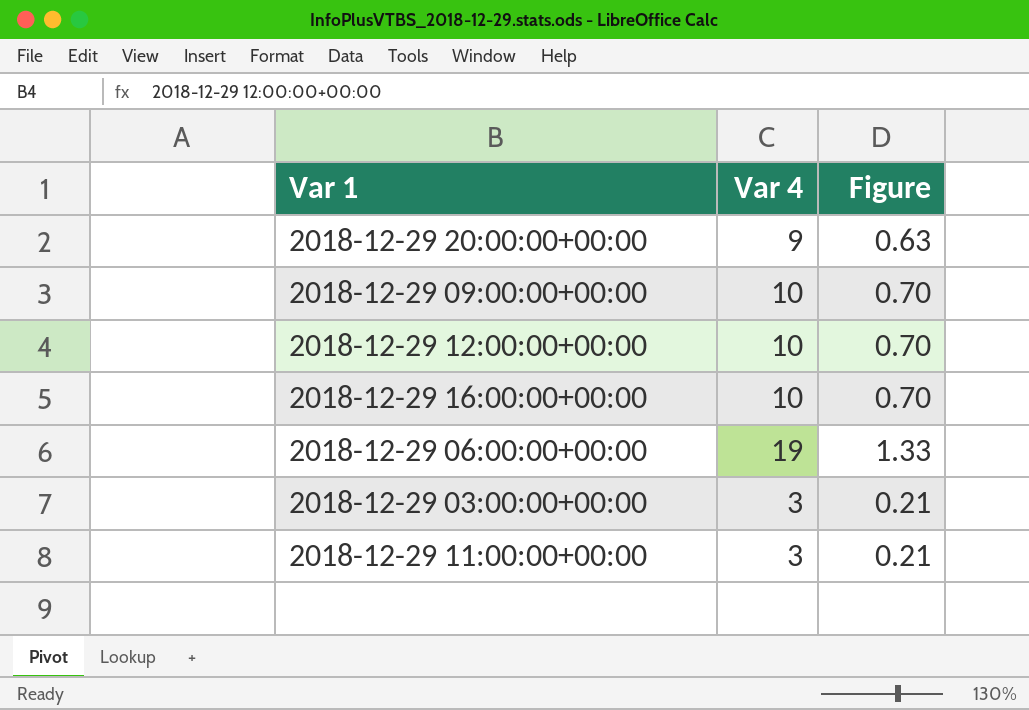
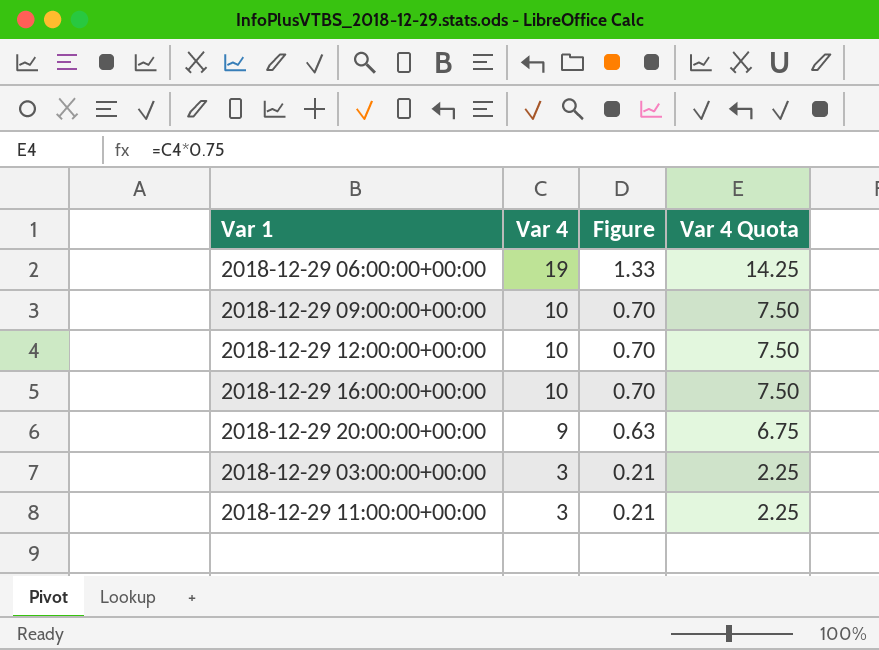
row order: none -> Var 4 descending
column Var 4 Quota | formula: none -> [Var 4] * 0.75

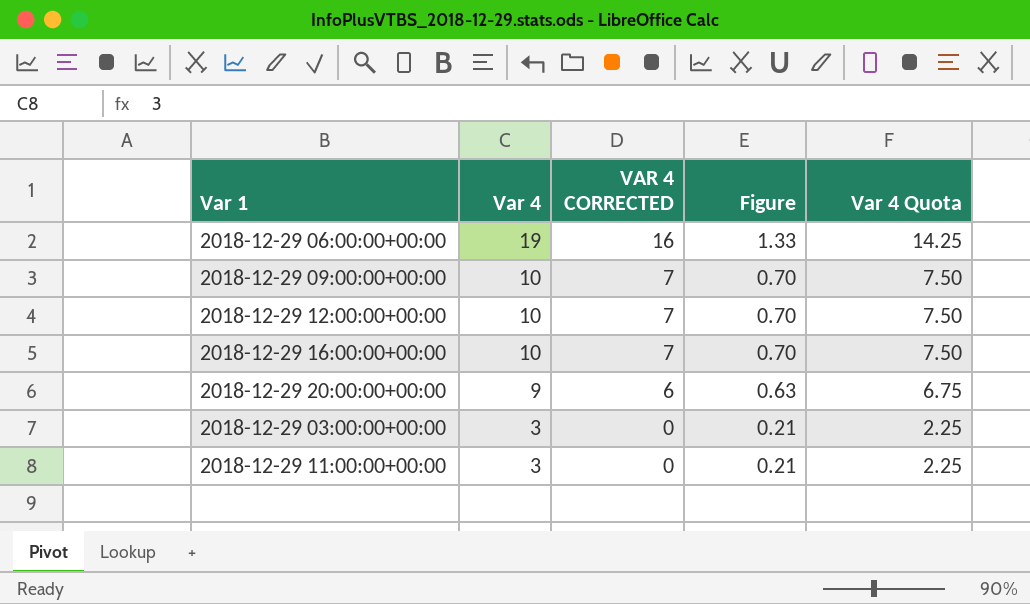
column VAR 4 CORRECTED | formula: none -> [Var 4] - 3

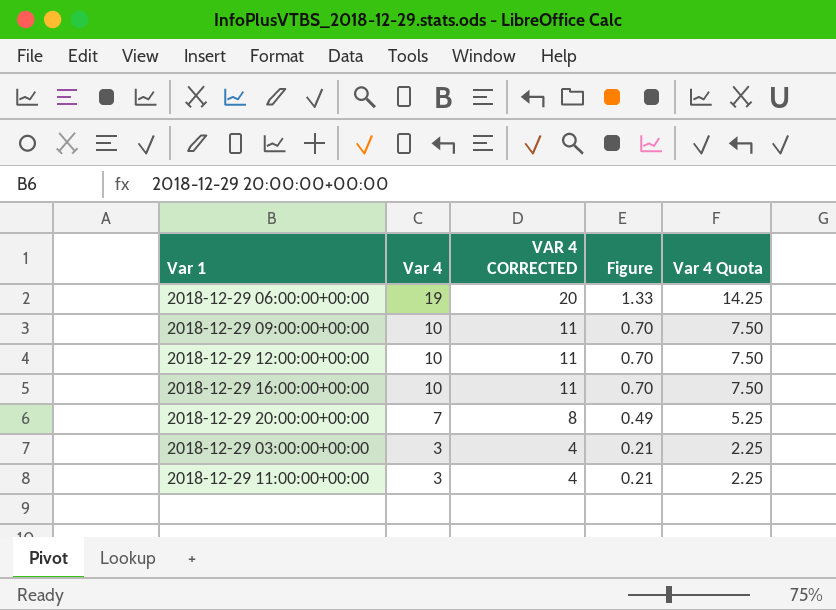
column VAR 4 CORRECTED | formula: [Var 4] - 3 -> [Var 4] + 1
2018-12-29 20:00:00+00:00 | Var 4: 9 -> 7
2018-12-29 20:00:00+00:00 | Figure: 0.63 -> 0.49
2018-12-29 20:00:00+00:00 | Var 4 Quota: 6.75 -> 5.25

